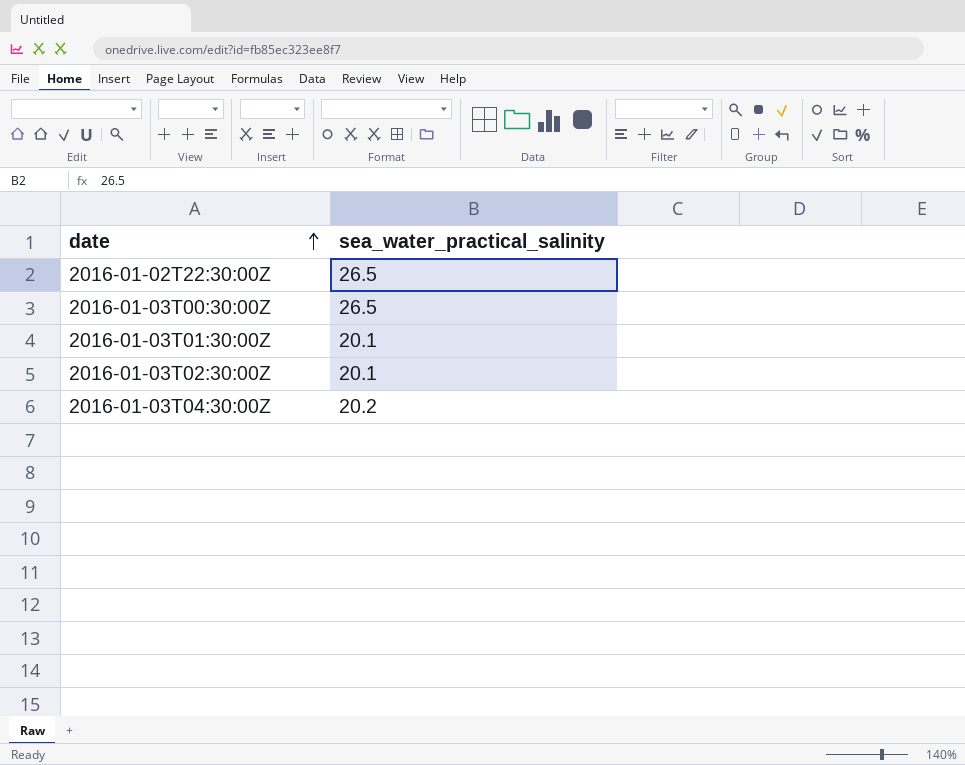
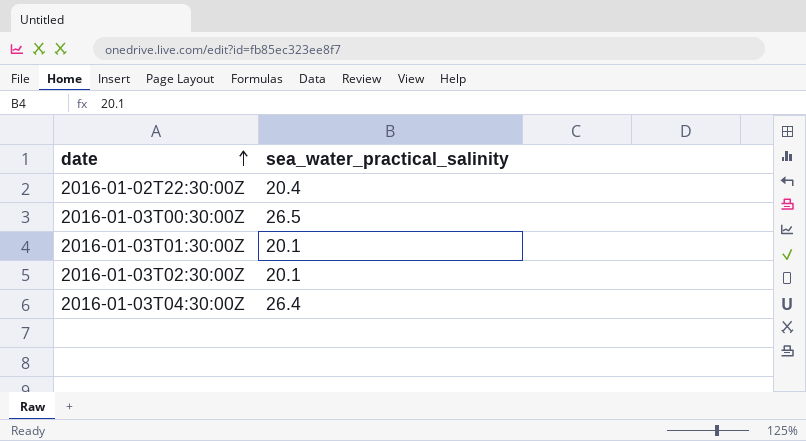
2016-01-02T22:30:00Z | sea_water_practical_salinity: 26.5 -> 20.4
2016-01-03T04:30:00Z | sea_water_practical_salinity: 20.2 -> 26.4

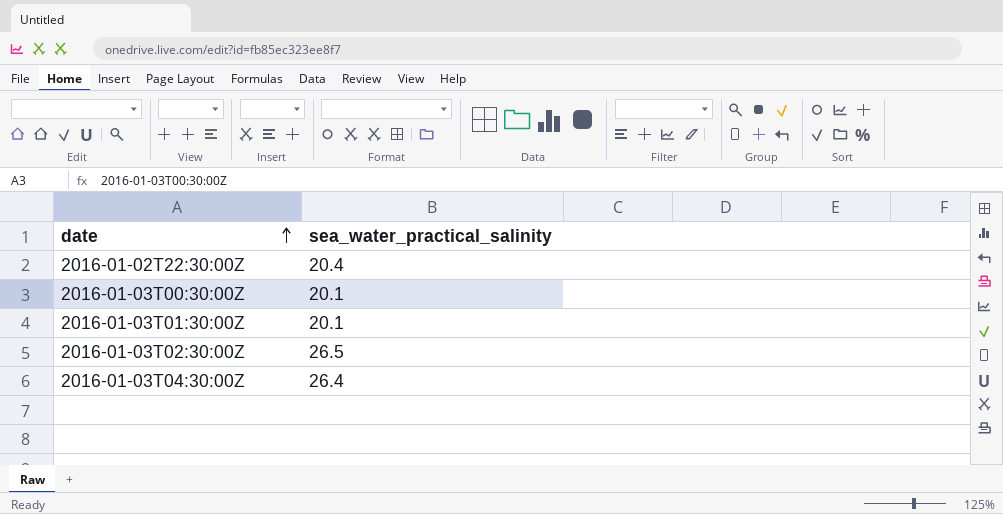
2016-01-03T00:30:00Z | sea_water_practical_salinity: 26.5 -> 20.1
2016-01-03T02:30:00Z | sea_water_practical_salinity: 20.1 -> 26.5

